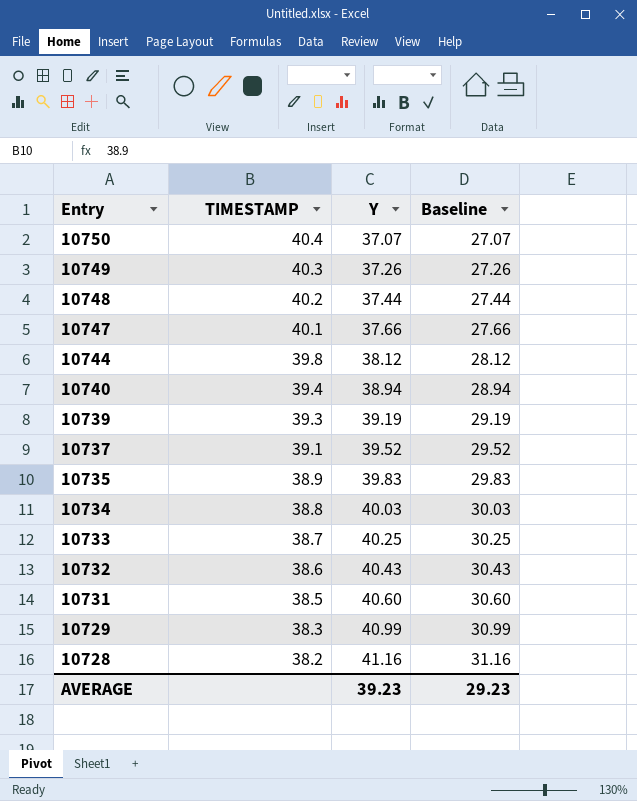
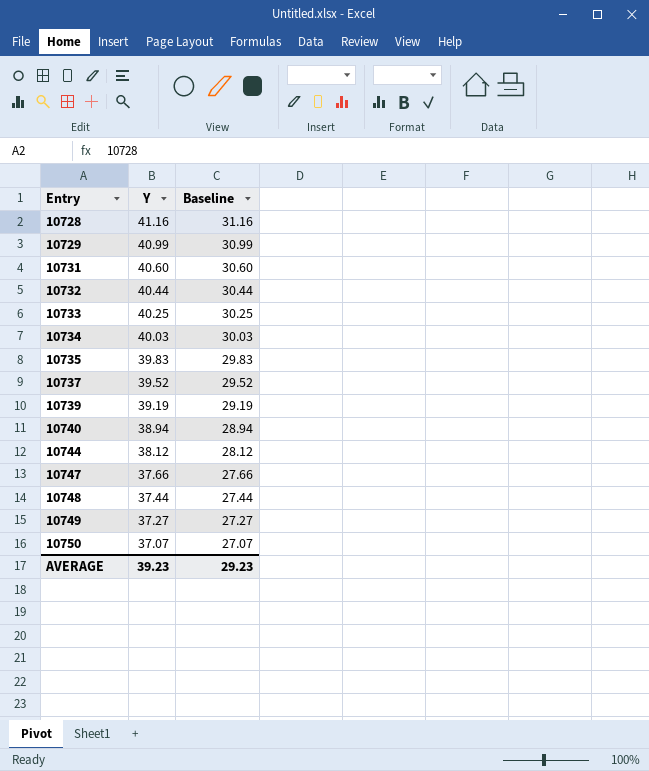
row order: Entry descending -> Entry ascending
column TIMESTAMP | position: 2 -> none
10732 | Y: 40.43 -> 40.44
10732 | Baseline: 30.43 -> 30.44
10749 | Y: 37.26 -> 37.27
10749 | Baseline: 27.26 -> 27.27

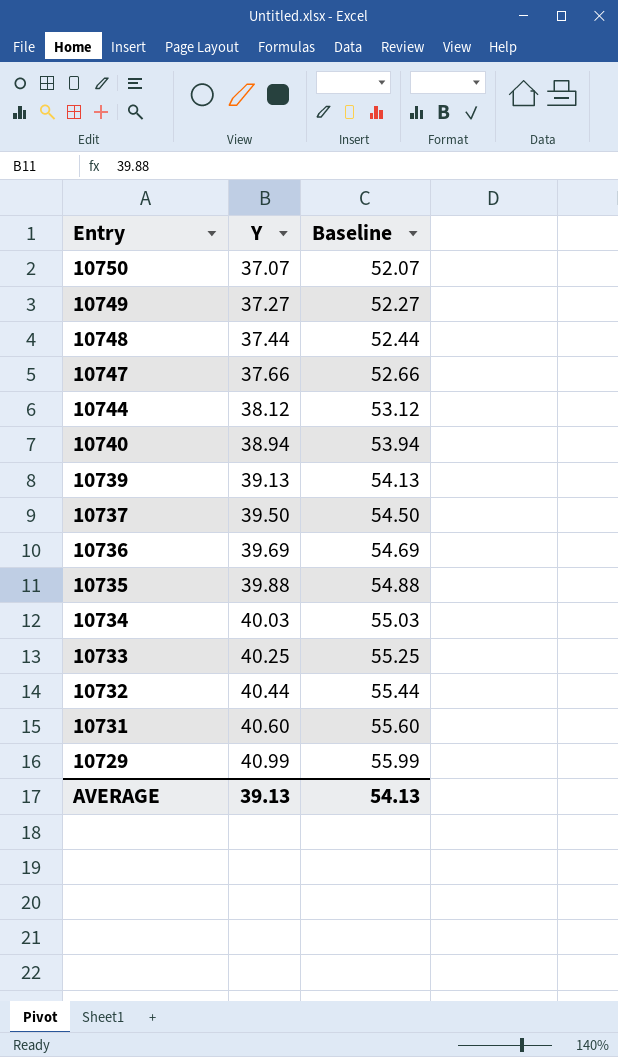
row order: Entry ascending -> Entry descending
column Baseline | formula: [Y] - 10 -> [Y] + 15
row 10728: 41.16 | 31.16 -> none
10739 | Y: 39.19 -> 39.13
10737 | Y: 39.52 -> 39.50
row 10736: none -> 39.69 | 54.69
10735 | Y: 39.83 -> 39.88
AVERAGE | Y: 39.23 -> 39.13
AVERAGE | Baseline: 29.23 -> 54.13

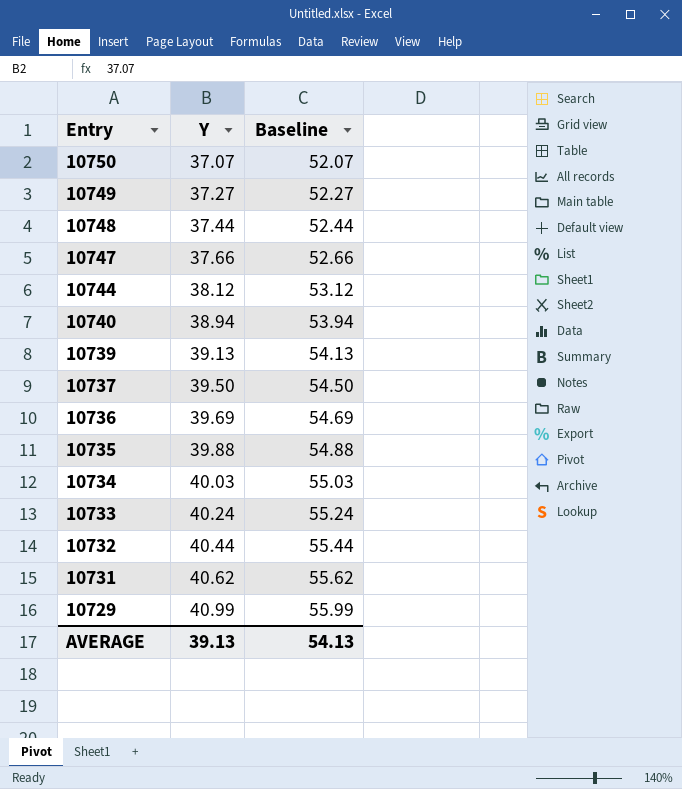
10733 | Y: 40.25 -> 40.24
10733 | Baseline: 55.25 -> 55.24
10731 | Y: 40.60 -> 40.62
10731 | Baseline: 55.60 -> 55.62

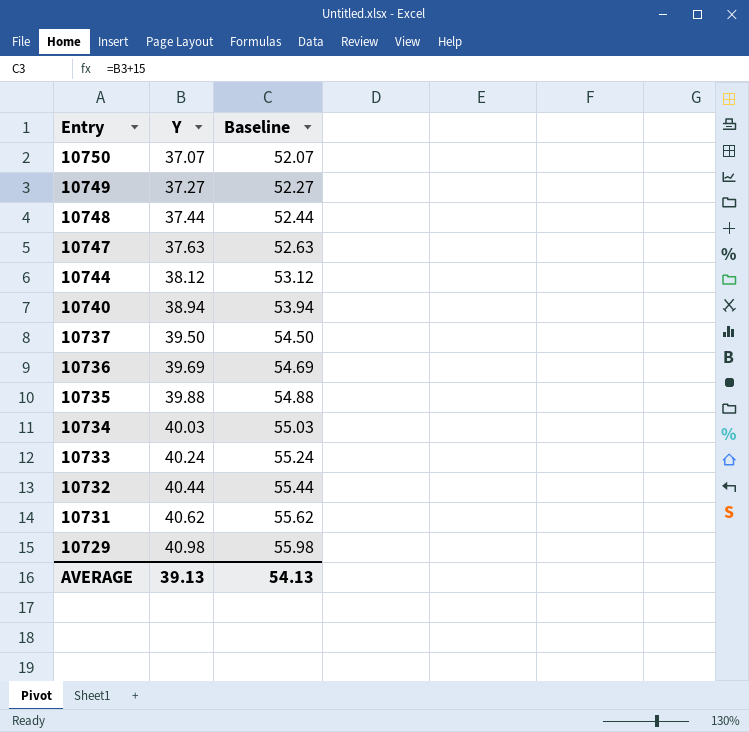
row 10739: 39.13 | 54.13 -> none
10747 | Y: 37.66 -> 37.63
10747 | Baseline: 52.66 -> 52.63
10729 | Y: 40.99 -> 40.98
10729 | Baseline: 55.99 -> 55.98

